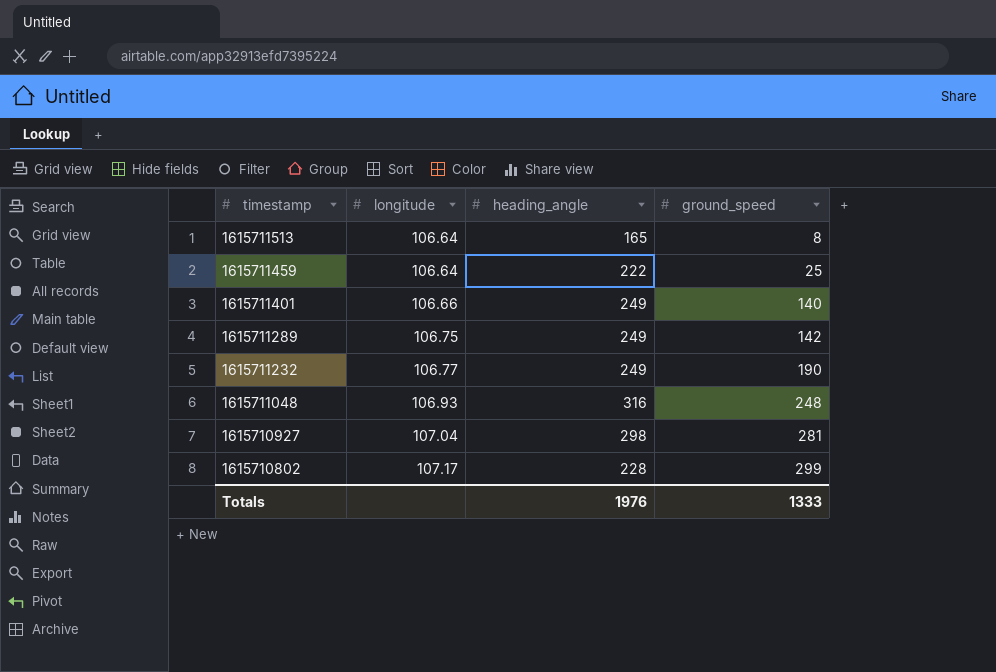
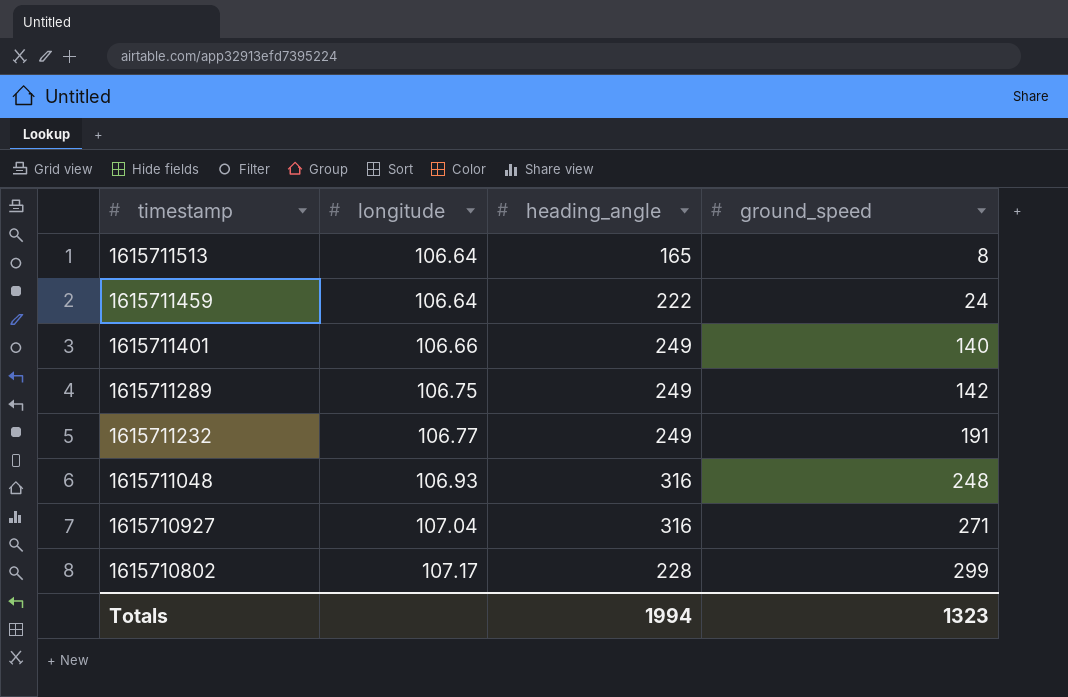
1615711459 | ground_speed: 25 -> 24
1615711232 | ground_speed: 190 -> 191
1615710927 | heading_angle: 298 -> 316
1615710927 | ground_speed: 281 -> 271
Totals | heading_angle: 1976 -> 1994
Totals | ground_speed: 1333 -> 1323

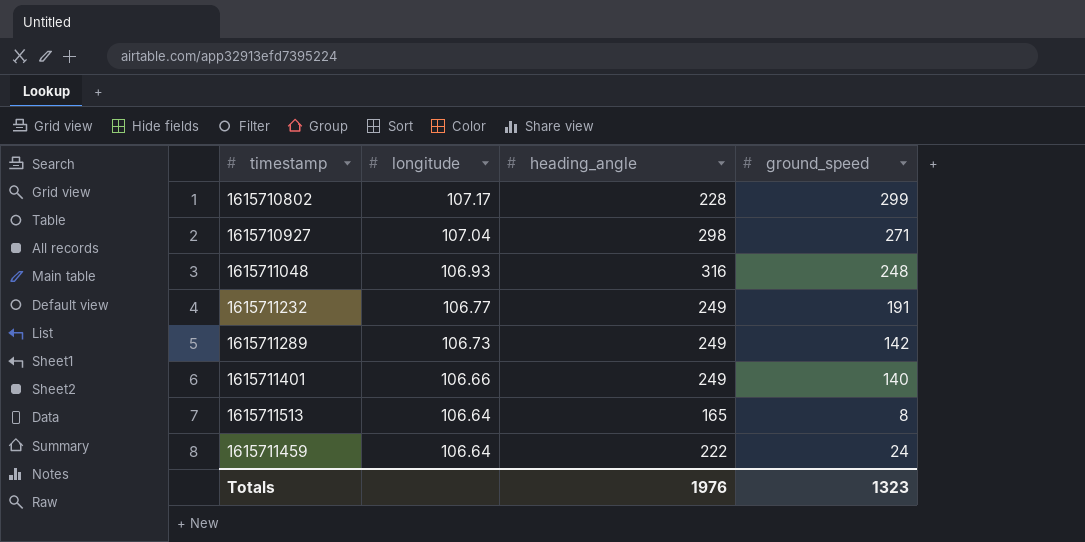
row order: timestamp descending -> longitude descending
1615710927 | heading_angle: 316 -> 298
1615711289 | longitude: 106.75 -> 106.73
Totals | heading_angle: 1994 -> 1976

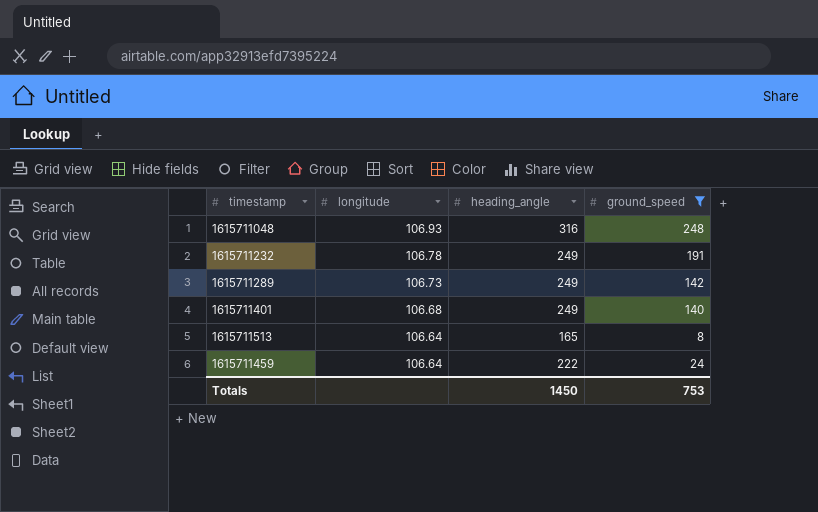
filter: none -> ground_speed <= 248
1615711232 | longitude: 106.77 -> 106.78
1615711401 | longitude: 106.66 -> 106.68
Totals | heading_angle: 1976 -> 1450
Totals | ground_speed: 1323 -> 753

